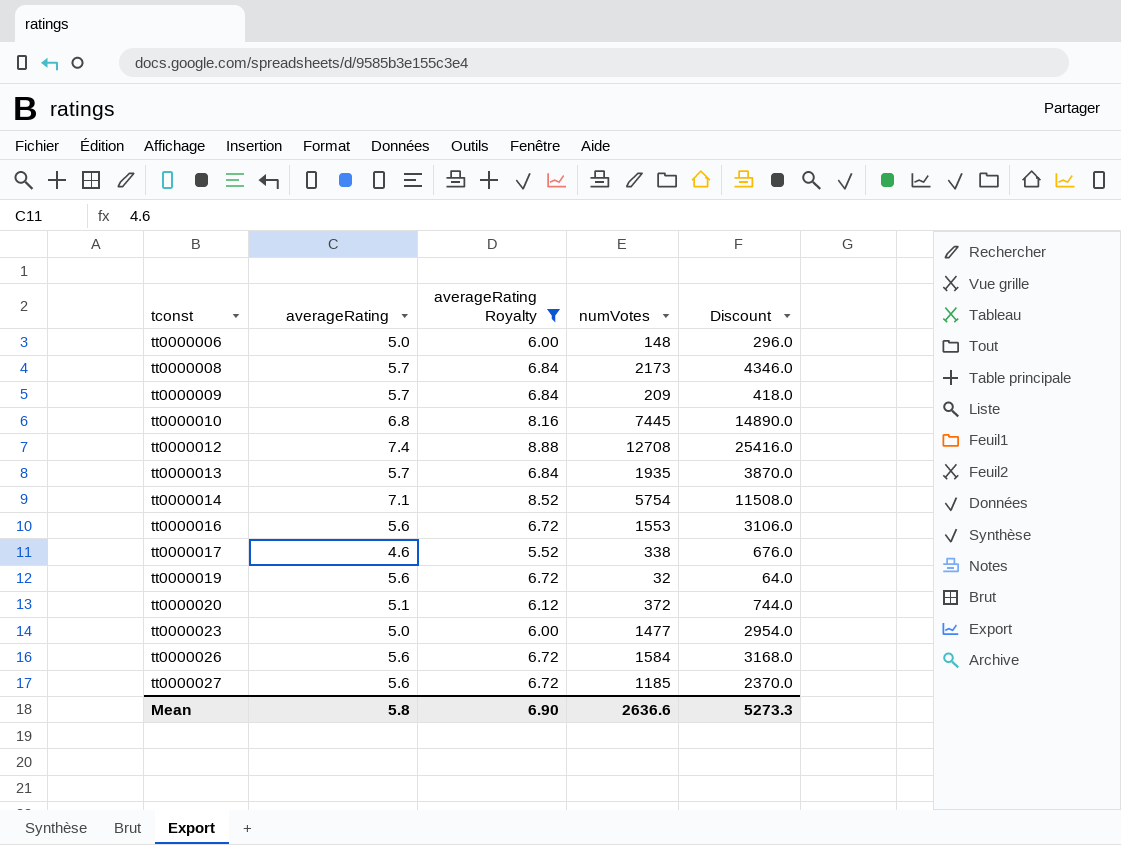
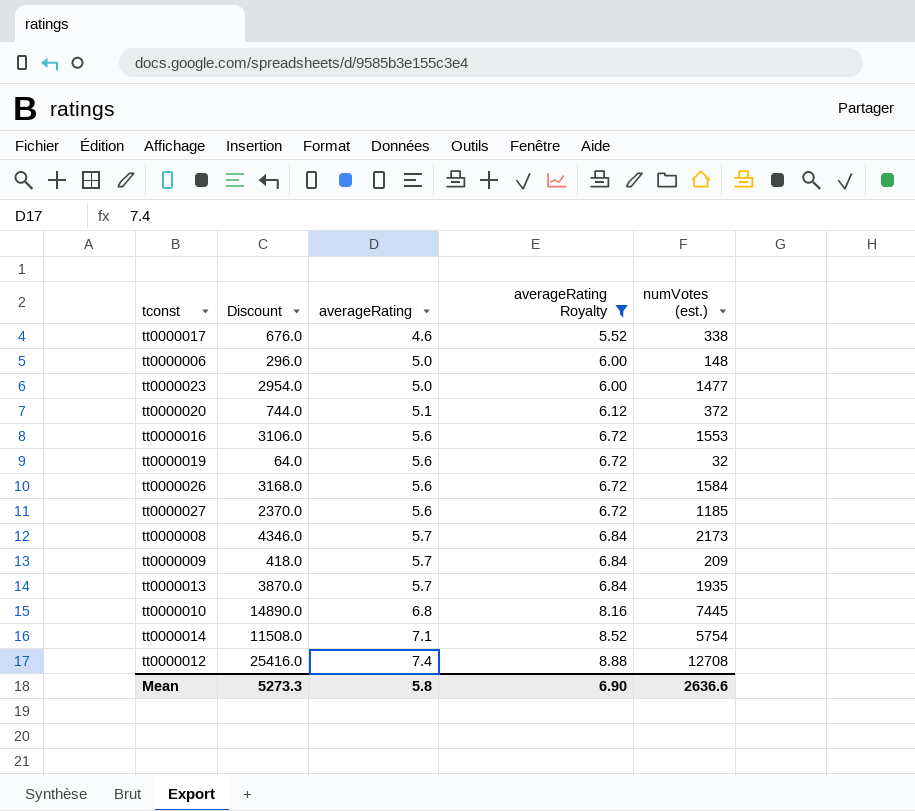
row order: tconst ascending -> averageRating ascending
column Discount | position: 5 -> 2
column name: numVotes -> numVotes (est.)

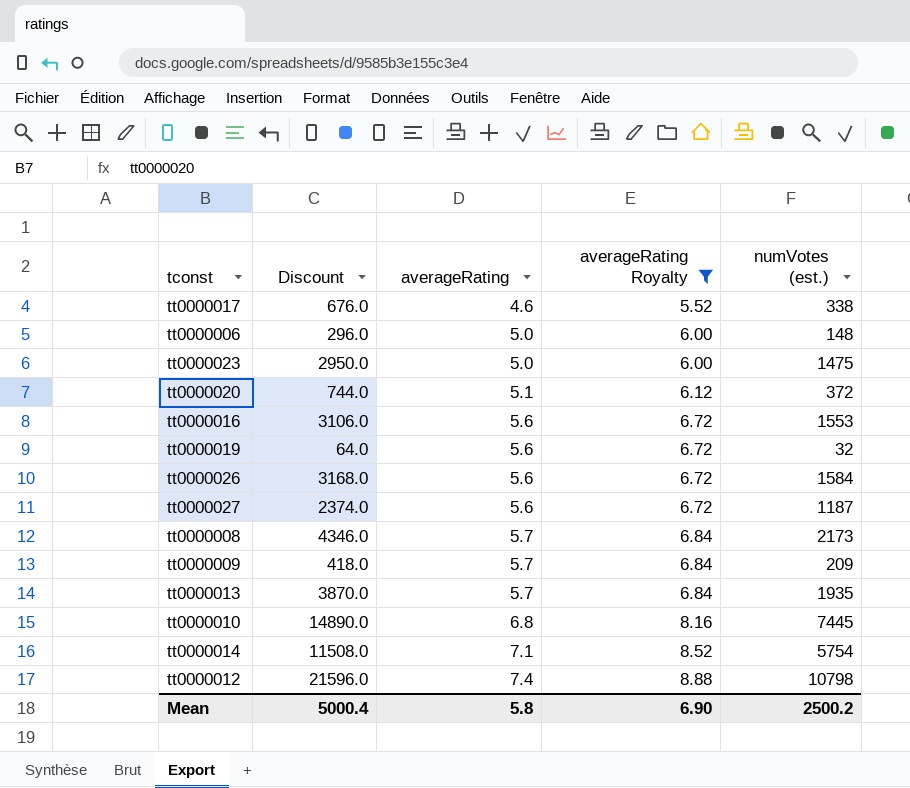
tt0000023 | Discount: 2954.0 -> 2950.0
tt0000023 | numVotes (est.): 1477 -> 1475
tt0000027 | Discount: 2370.0 -> 2374.0
tt0000027 | numVotes (est.): 1185 -> 1187
tt0000012 | Discount: 25416.0 -> 21596.0
tt0000012 | numVotes (est.): 12708 -> 10798
Mean | Discount: 5273.3 -> 5000.4
Mean | numVotes (est.): 2636.6 -> 2500.2

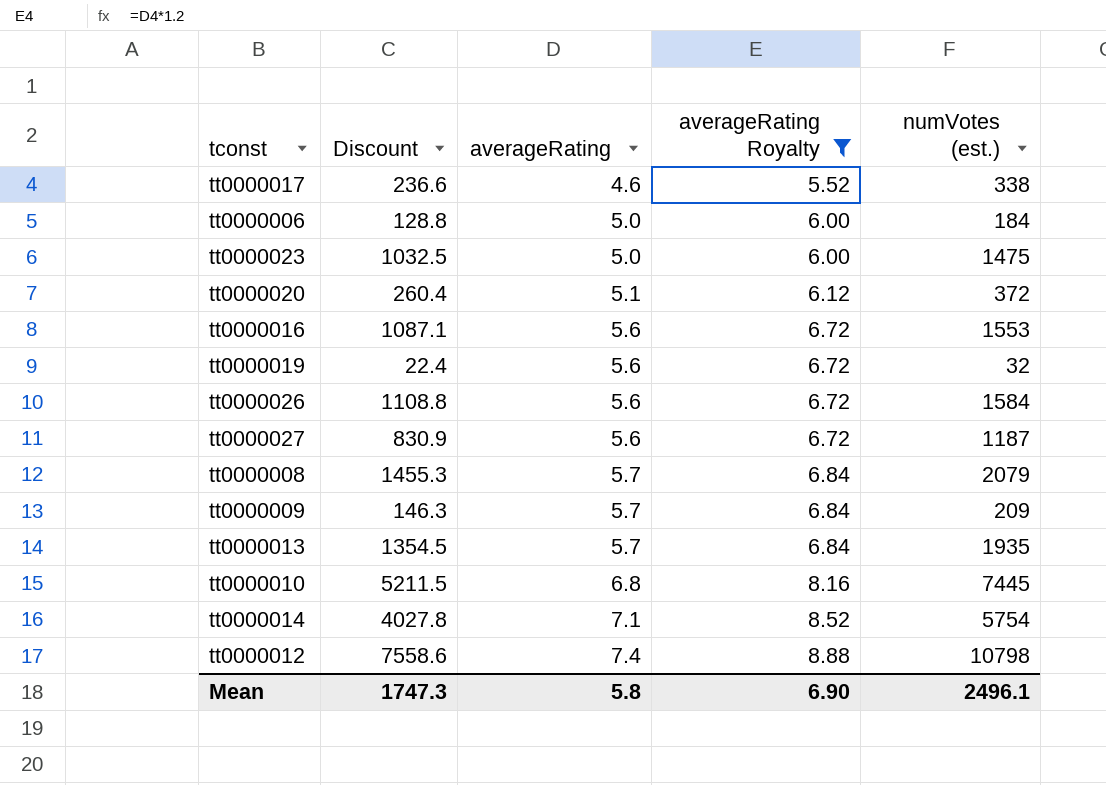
column Discount | formula: [numVotes (est.)] * 2 -> [numVotes (est.)] * 0.7
tt0000006 | numVotes (est.): 148 -> 184
tt0000008 | numVotes (est.): 2173 -> 2079
Mean | Discount: 5000.4 -> 1747.3
Mean | numVotes (est.): 2500.2 -> 2496.1

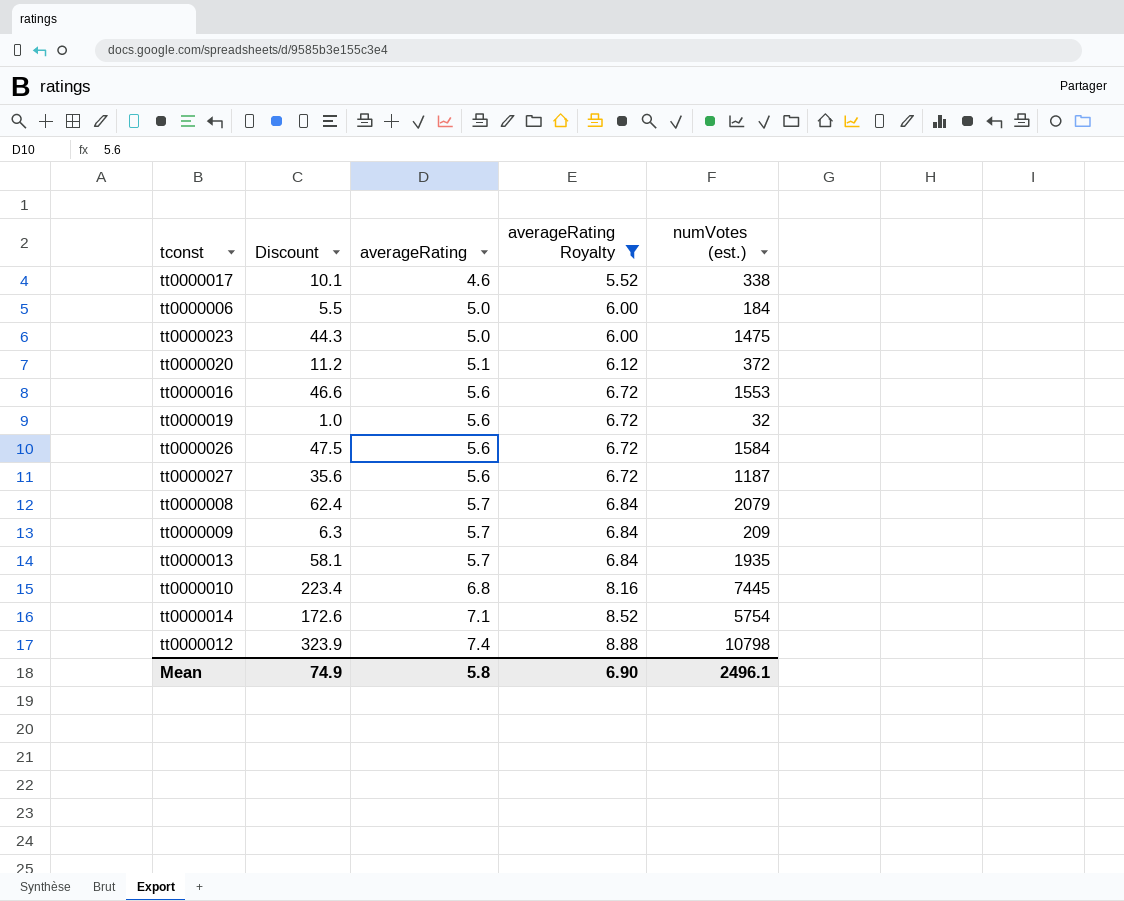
column Discount | formula: [numVotes (est.)] * 0.7 -> [numVotes (est.)] * 0.03
Mean | Discount: 1747.3 -> 74.9

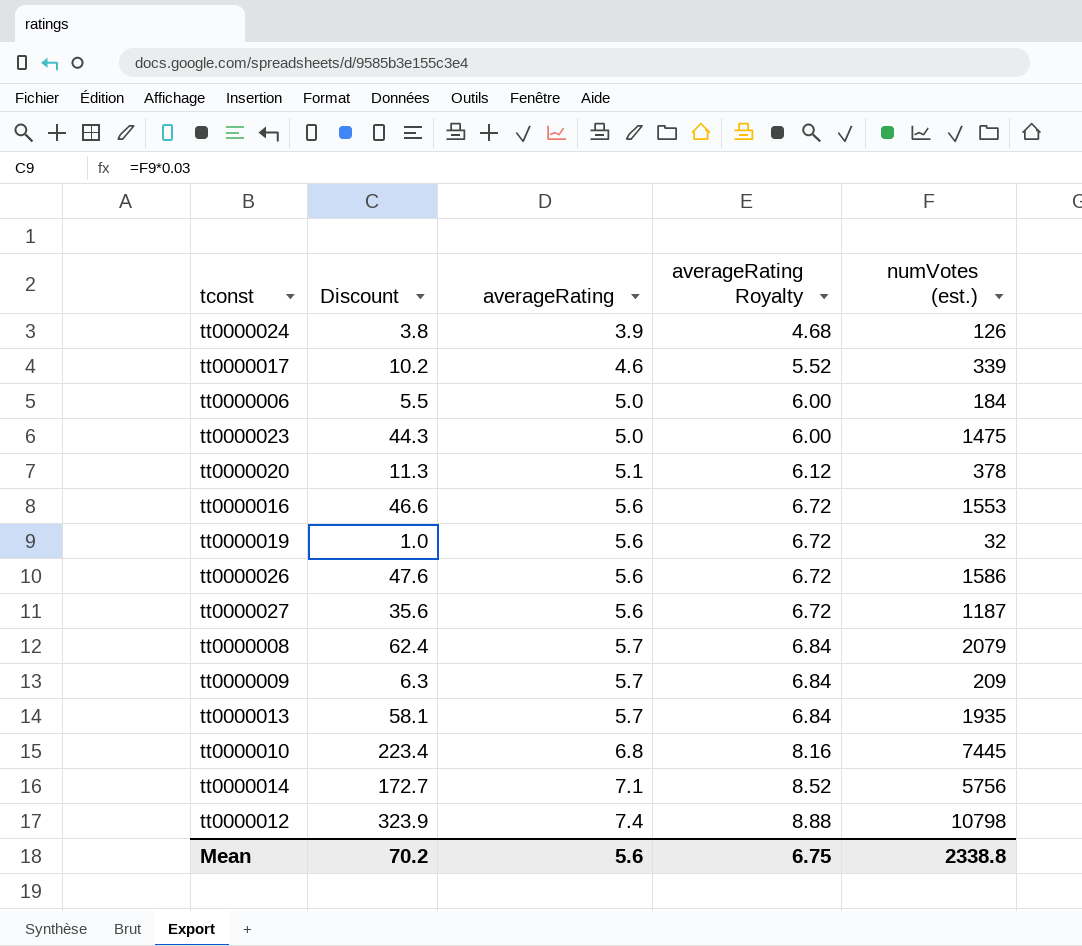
filter: averageRating Royalty != 4.68 -> none
tt0000017 | Discount: 10.1 -> 10.2
tt0000017 | numVotes (est.): 338 -> 339
tt0000020 | Discount: 11.2 -> 11.3
tt0000020 | numVotes (est.): 372 -> 378
tt0000026 | Discount: 47.5 -> 47.6
tt0000026 | numVotes (est.): 1584 -> 1586
tt0000014 | Discount: 172.6 -> 172.7
tt0000014 | numVotes (est.): 5754 -> 5756
Mean | Discount: 74.9 -> 70.2
Mean | averageRating: 5.8 -> 5.6
Mean | averageRating Royalty: 6.90 -> 6.75
Mean | numVotes (est.): 2496.1 -> 2338.8

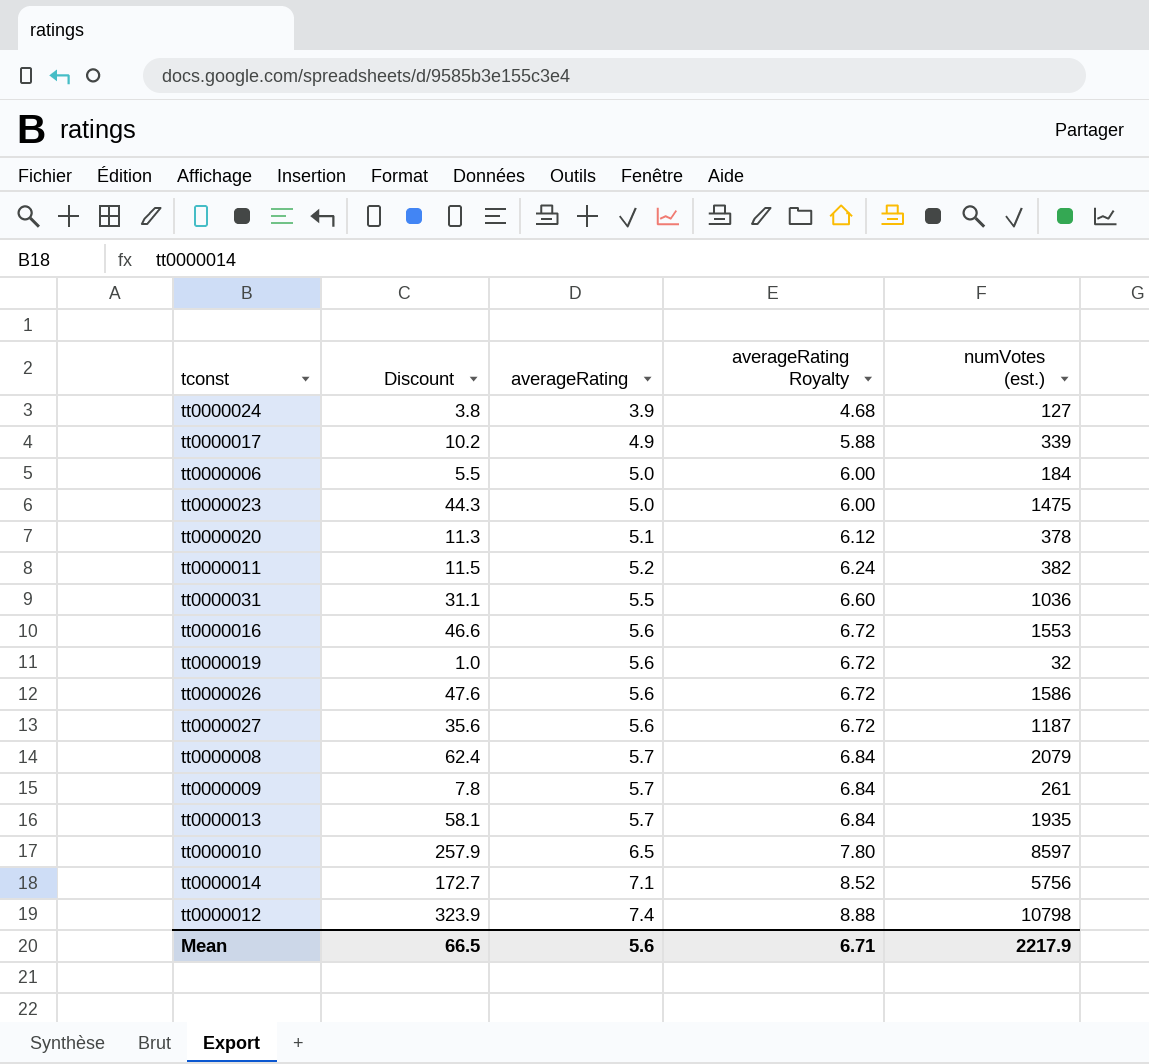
tt0000024 | numVotes (est.): 126 -> 127
tt0000017 | averageRating: 4.6 -> 4.9
tt0000017 | averageRating Royalty: 5.52 -> 5.88
row tt0000011: none -> 11.5 | 5.2 | 6.24 | 382
row tt0000031: none -> 31.1 | 5.5 | 6.60 | 1036
tt0000009 | Discount: 6.3 -> 7.8
tt0000009 | numVotes (est.): 209 -> 261
tt0000010 | Discount: 223.4 -> 257.9
tt0000010 | averageRating: 6.8 -> 6.5
tt0000010 | averageRating Royalty: 8.16 -> 7.80
tt0000010 | numVotes (est.): 7445 -> 8597
Mean | Discount: 70.2 -> 66.5
Mean | averageRating Royalty: 6.75 -> 6.71
Mean | numVotes (est.): 2338.8 -> 2217.9

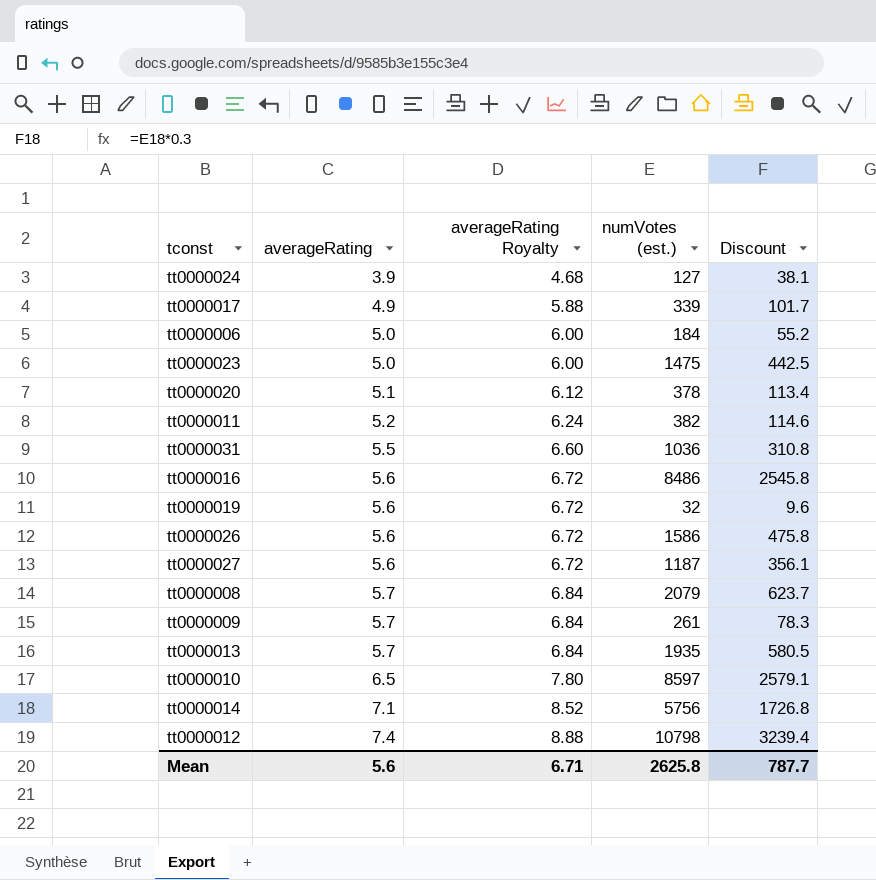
column Discount | formula: [numVotes (est.)] * 0.03 -> [numVotes (est.)] * 0.3
column Discount | position: 2 -> 5
tt0000016 | numVotes (est.): 1553 -> 8486
Mean | numVotes (est.): 2217.9 -> 2625.8
Mean | Discount: 66.5 -> 787.7

